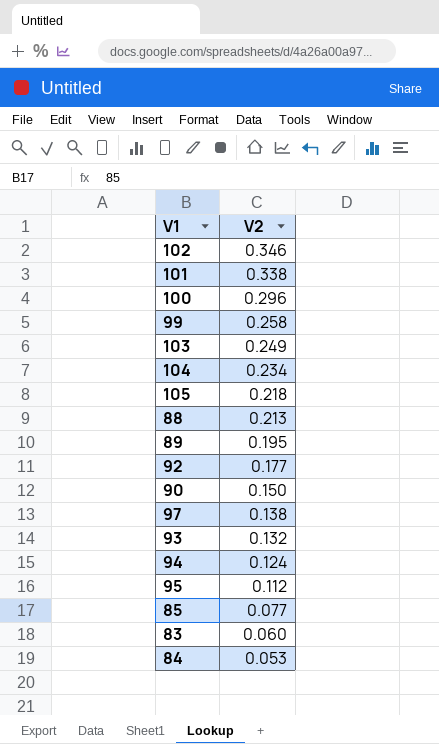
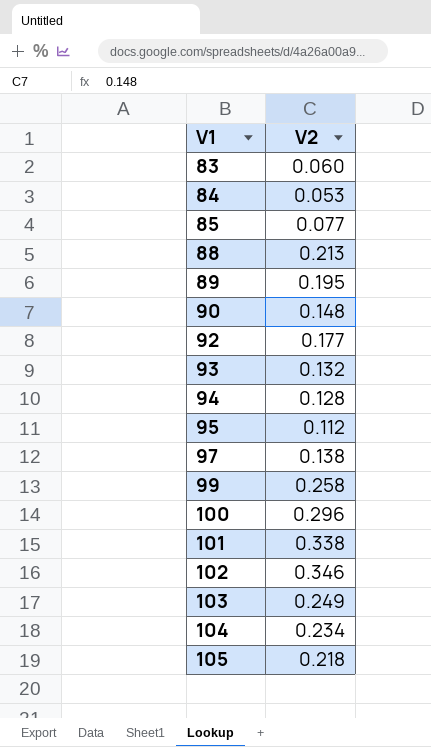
row order: V2 descending -> V1 ascending
90 | V2: 0.150 -> 0.148
94 | V2: 0.124 -> 0.128

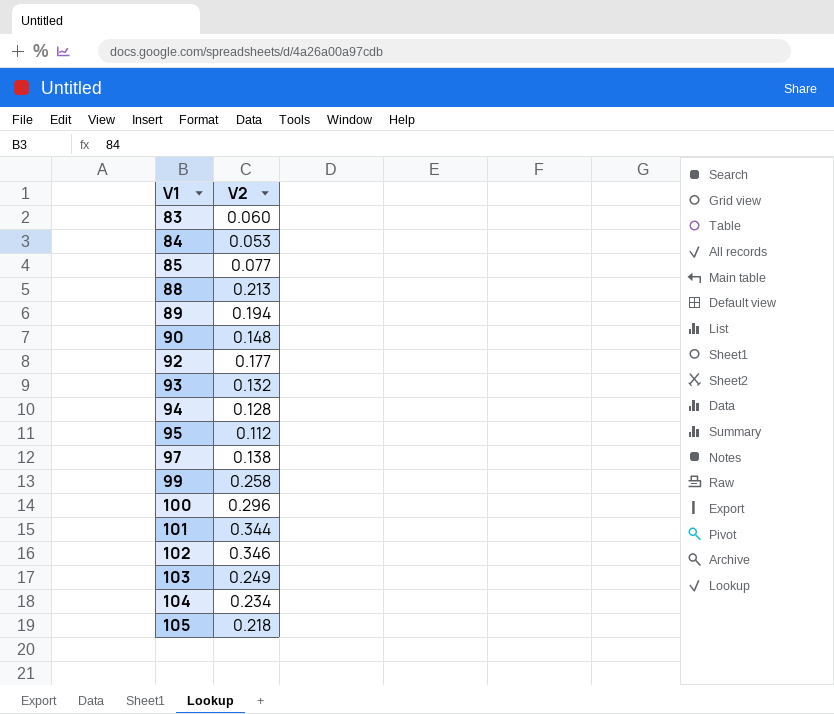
89 | V2: 0.195 -> 0.194
101 | V2: 0.338 -> 0.344

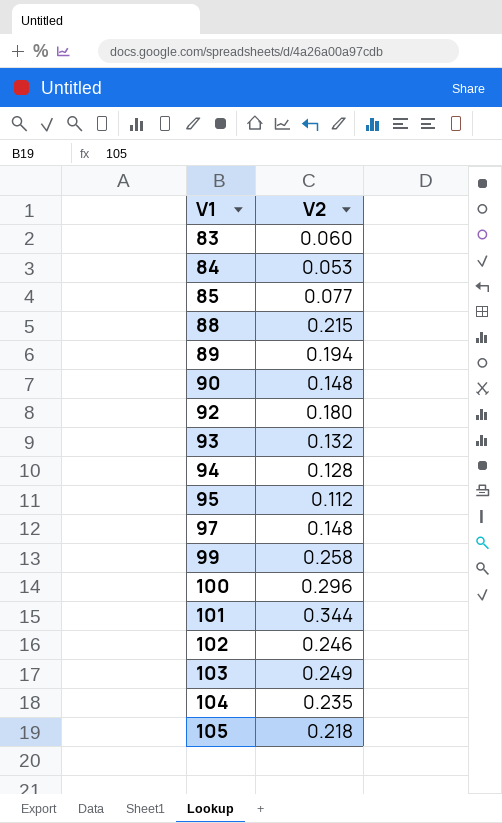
88 | V2: 0.213 -> 0.215
92 | V2: 0.177 -> 0.180
97 | V2: 0.138 -> 0.148
102 | V2: 0.346 -> 0.246
104 | V2: 0.234 -> 0.235

